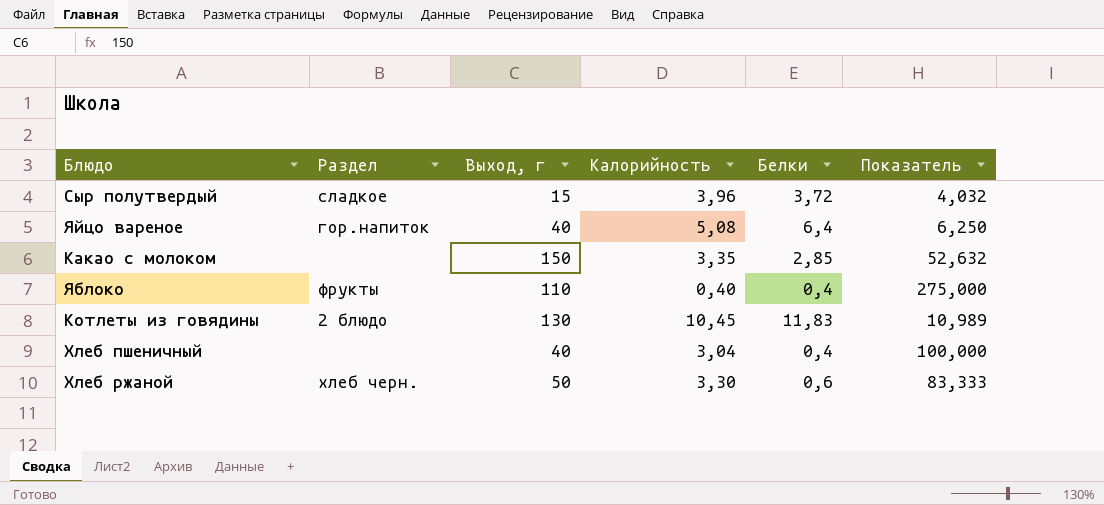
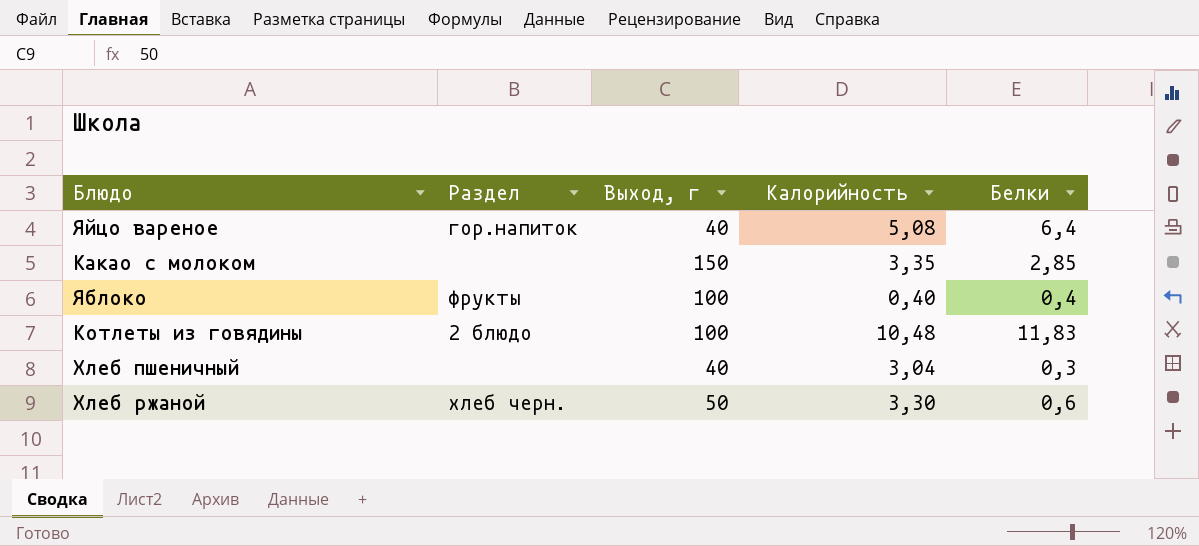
column Показатель | formula: [Выход, г] / [Белки] -> none
row Сыр полутвердый: сладкое | 15 | 3,96 | 3,72 | 4,032 -> none
Яблоко | Выход, г: 110 -> 100
Котлеты из говядины | Выход, г: 130 -> 100
Котлеты из говядины | Калорийность: 10,45 -> 10,48
Хлеб пшеничный | Белки: 0,4 -> 0,3

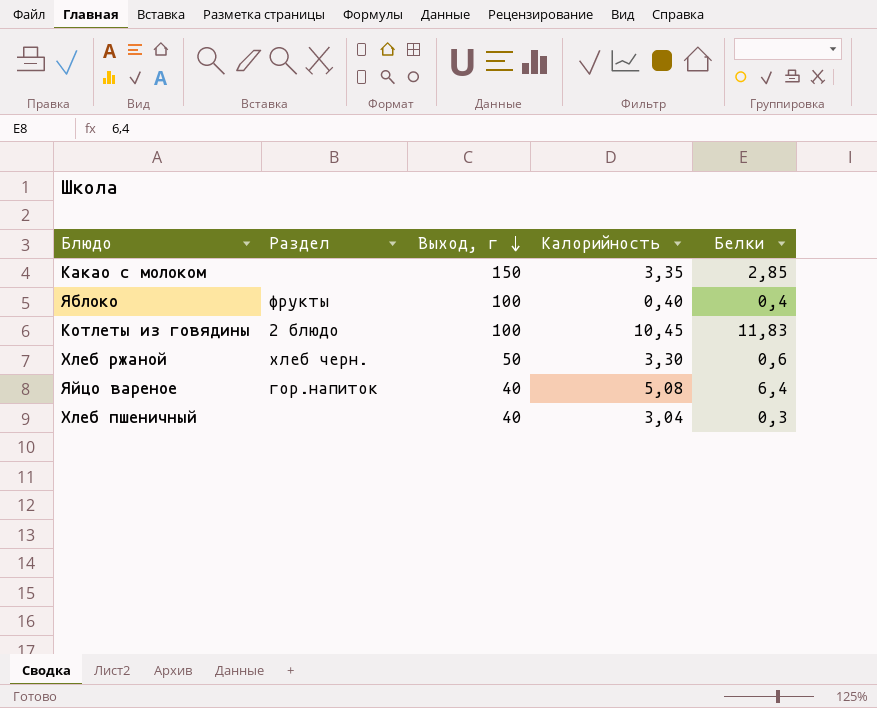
row order: none -> Выход, г descending
Котлеты из говядины | Калорийность: 10,48 -> 10,45

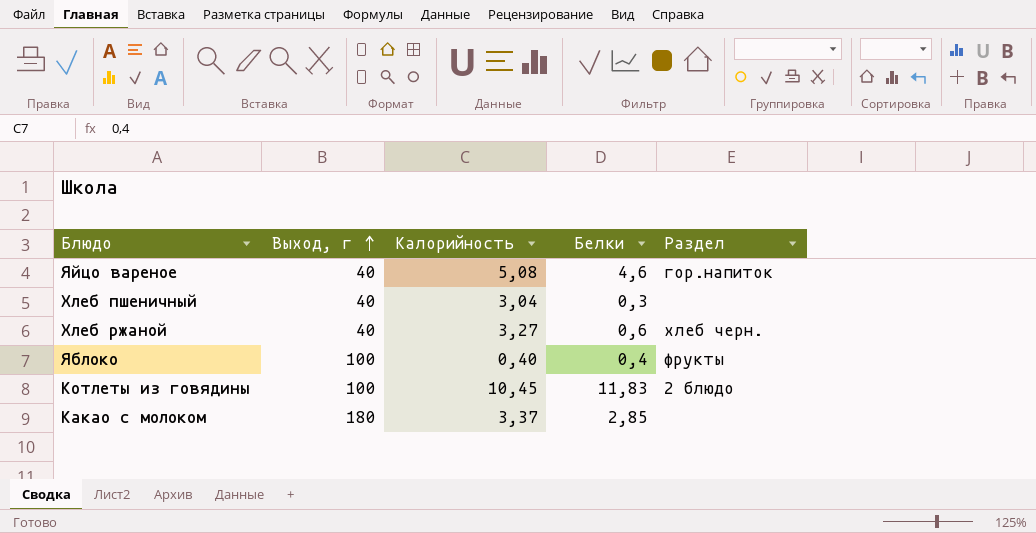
row order: Выход, г descending -> Выход, г ascending
column Раздел | position: 2 -> 5
Яйцо вареное | Белки: 6,4 -> 4,6
Хлеб ржаной | Выход, г: 50 -> 40
Хлеб ржаной | Калорийность: 3,30 -> 3,27
Какао с молоком | Выход, г: 150 -> 180
Какао с молоком | Калорийность: 3,35 -> 3,37

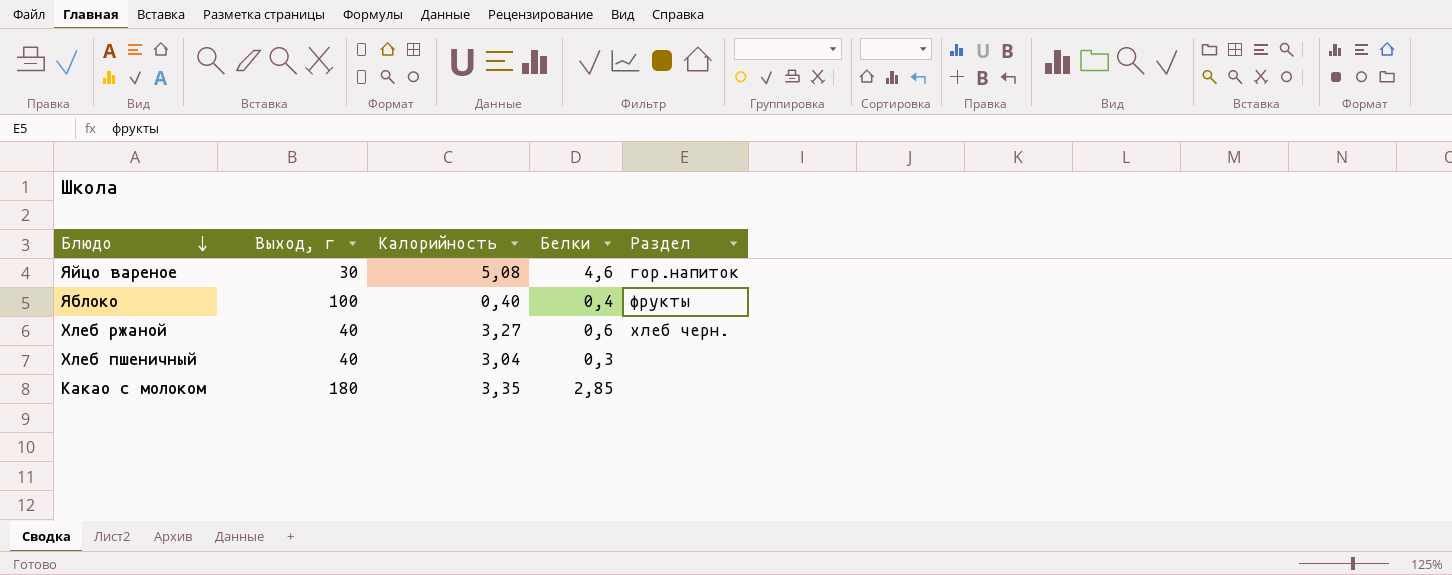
row order: Выход, г ascending -> Блюдо descending
row Котлеты из говядины: 100 | 10,45 | 11,83 | 2 блюдо -> none
Яйцо вареное | Выход, г: 40 -> 30
Какао с молоком | Калорийность: 3,37 -> 3,35

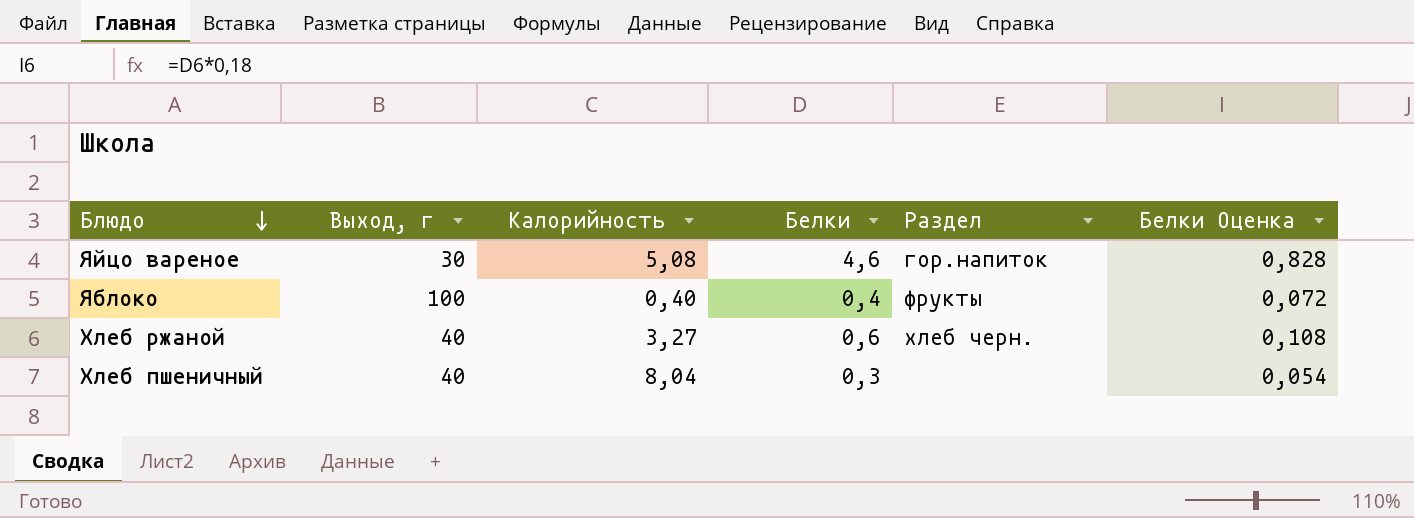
column Белки Оценка | formula: none -> [Белки] * 0,18
row Какао с молоком: 180 | 3,35 | 2,85 | none -> none
Хлеб пшеничный | Калорийность: 3,04 -> 8,04

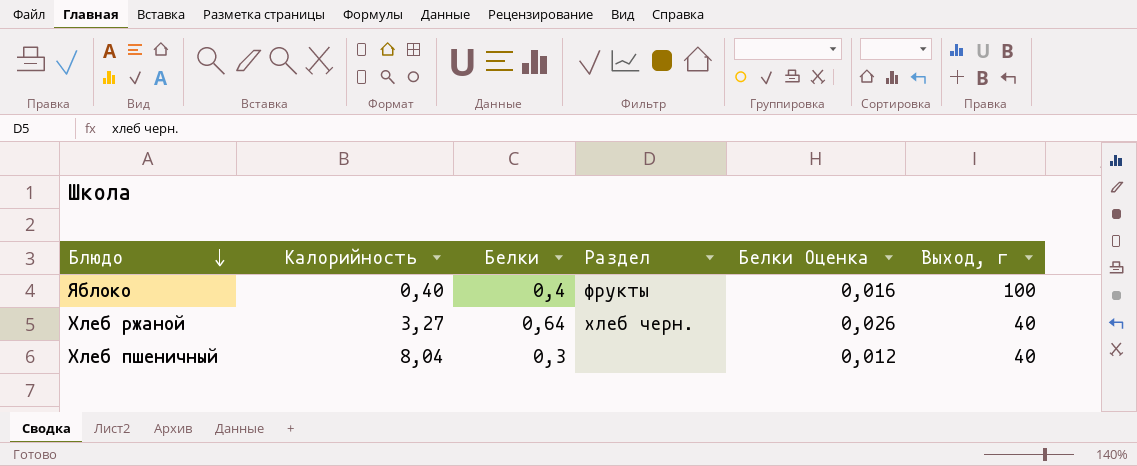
column Белки Оценка | formula: [Белки] * 0,18 -> [Белки] * 0,04
column Выход, г | position: 2 -> 6
row Яйцо вареное: 30 | 5,08 | 4,6 | гор.напиток | 0,828 -> none
Хлеб ржаной | Белки: 0,6 -> 0,64

